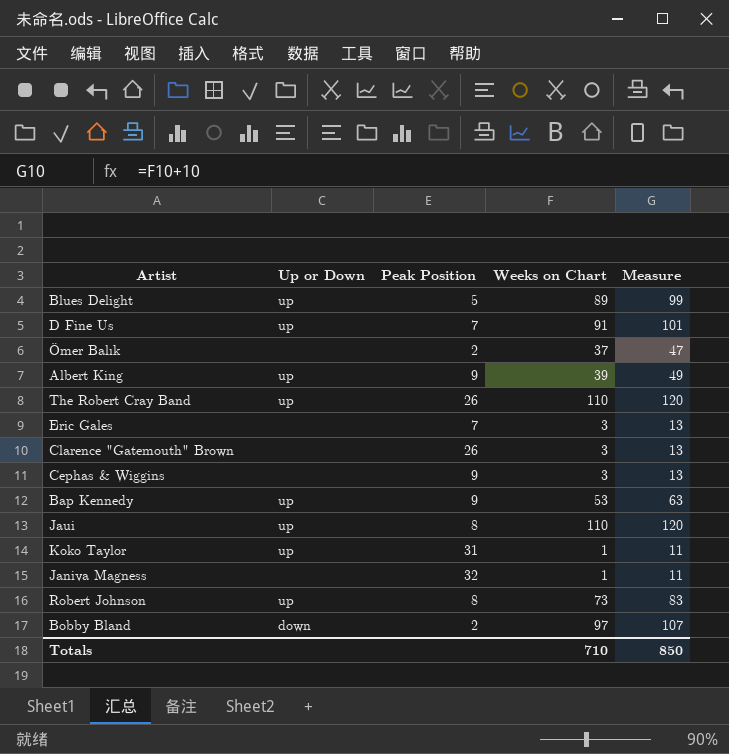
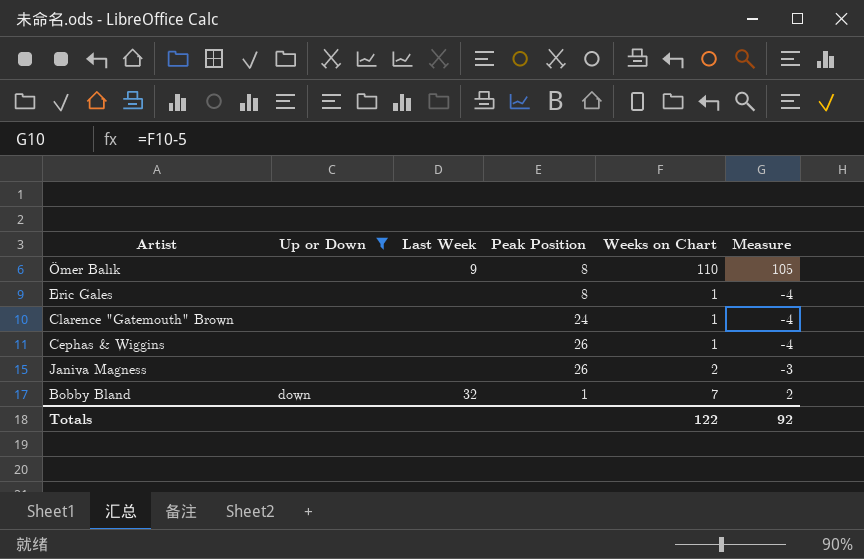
filter: none -> Up or Down != up
column Last Week | position: none -> 3
column Measure | formula: [Weeks on Chart] + 10 -> [Weeks on Chart] - 5
Ömer Balık | Peak Position: 2 -> 8
Ömer Balık | Weeks on Chart: 37 -> 110
Eric Gales | Peak Position: 7 -> 8
Eric Gales | Weeks on Chart: 3 -> 1
Clarence "Gatemouth" Brown | Peak Position: 26 -> 24
Clarence "Gatemouth" Brown | Weeks on Chart: 3 -> 1
Cephas & Wiggins | Peak Position: 9 -> 26
Cephas & Wiggins | Weeks on Chart: 3 -> 1
Janiva Magness | Peak Position: 32 -> 26
Janiva Magness | Weeks on Chart: 1 -> 2
Bobby Bland | Peak Position: 2 -> 1
Bobby Bland | Weeks on Chart: 97 -> 7
Totals | Weeks on Chart: 710 -> 122
Totals | Measure: 850 -> 92

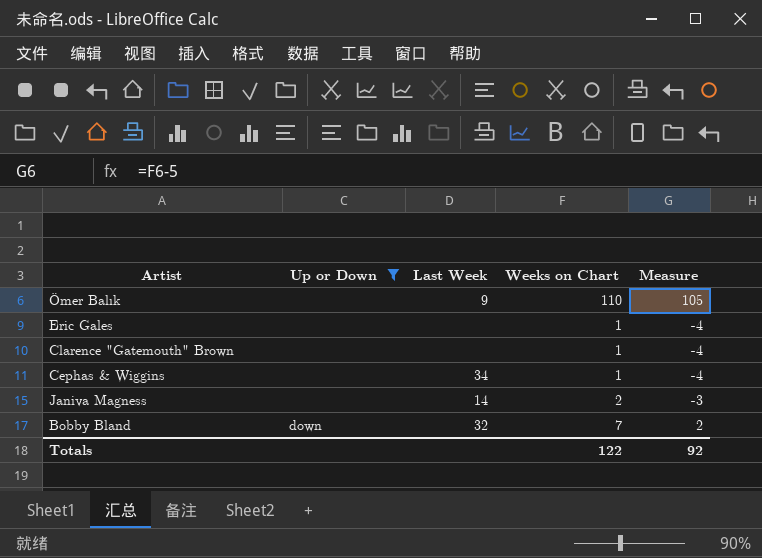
column Peak Position | position: 4 -> none
Cephas & Wiggins | Last Week: none -> 34
Janiva Magness | Last Week: none -> 14

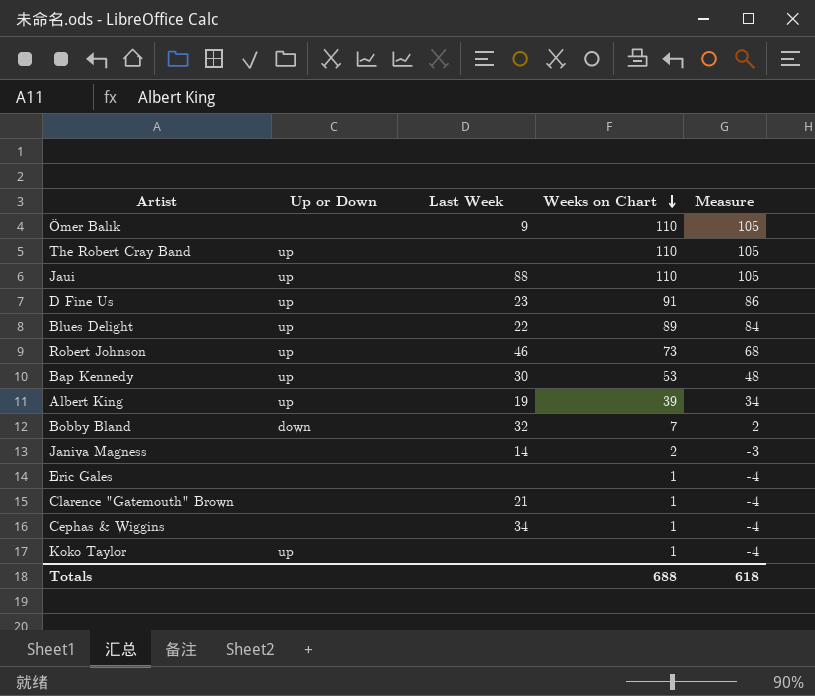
filter: Up or Down != up -> none
row order: none -> Weeks on Chart descending
Clarence "Gatemouth" Brown | Last Week: none -> 21
Totals | Weeks on Chart: 122 -> 688
Totals | Measure: 92 -> 618

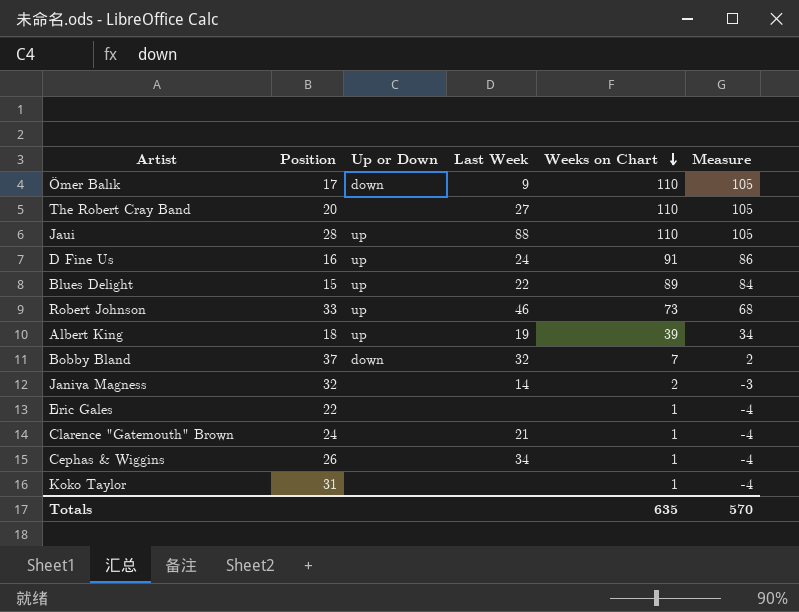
column Position | position: none -> 2
row Bap Kennedy: up | 30 | 53 | 48 -> none
Ömer Balık | Up or Down: none -> down
The Robert Cray Band | Up or Down: up -> none
The Robert Cray Band | Last Week: none -> 27
D Fine Us | Last Week: 23 -> 24
Koko Taylor | Up or Down: up -> none
Totals | Weeks on Chart: 688 -> 635
Totals | Measure: 618 -> 570

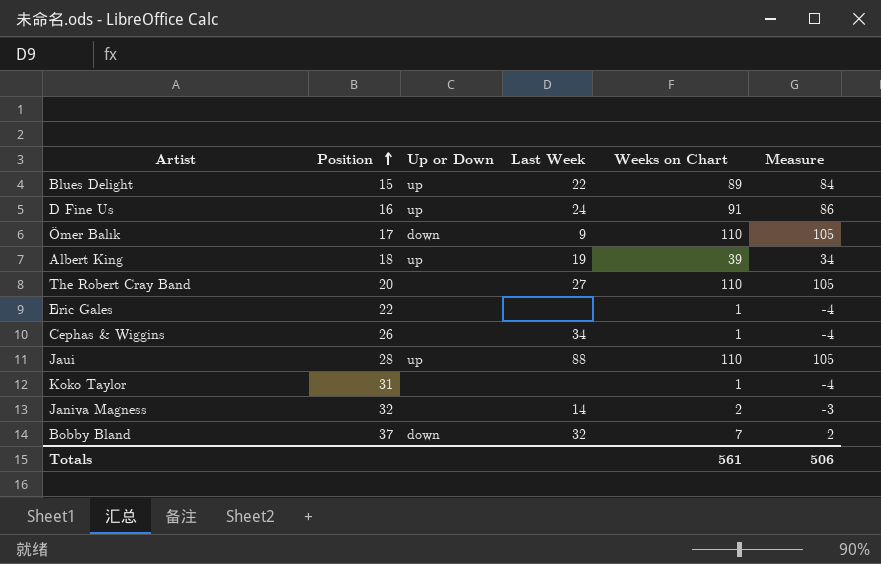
row order: Weeks on Chart descending -> Position ascending
row Robert Johnson: 33 | up | 46 | 73 | 68 -> none
row Clarence "Gatemouth" Brown: 24 | none | 21 | 1 | -4 -> none
Totals | Weeks on Chart: 635 -> 561
Totals | Measure: 570 -> 506

